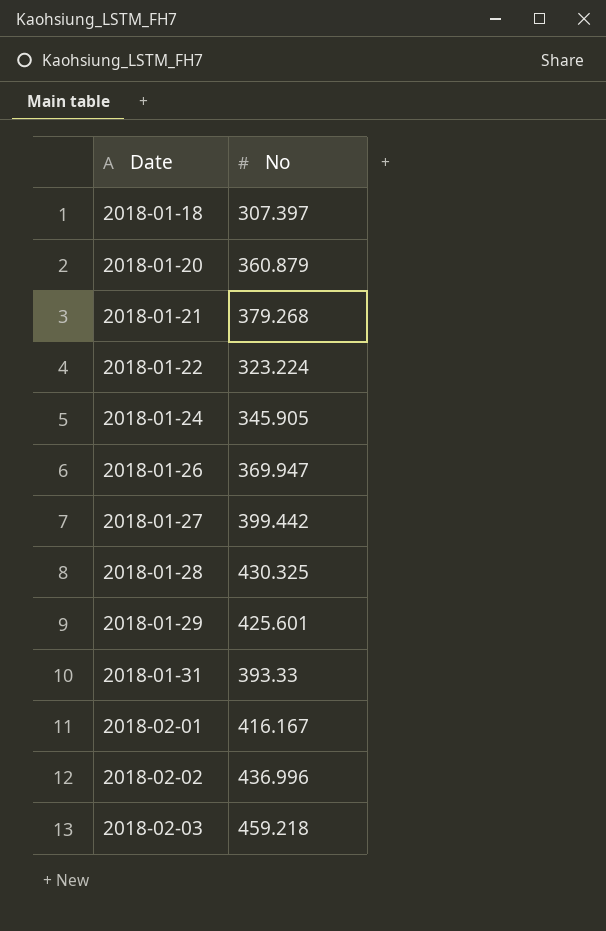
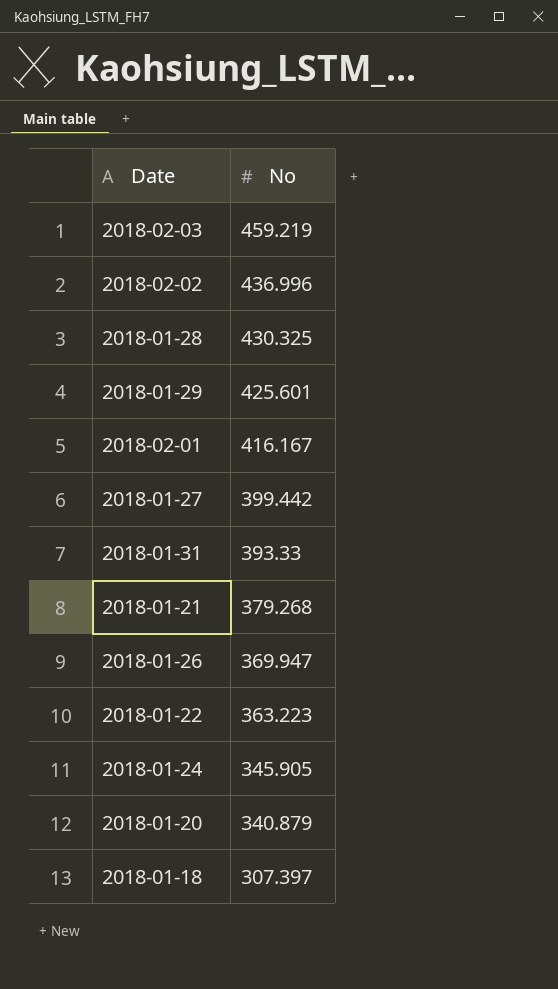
row order: Date ascending -> No descending
2018-02-03 | No: 459.218 -> 459.219
2018-01-22 | No: 323.224 -> 363.223
2018-01-20 | No: 360.879 -> 340.879

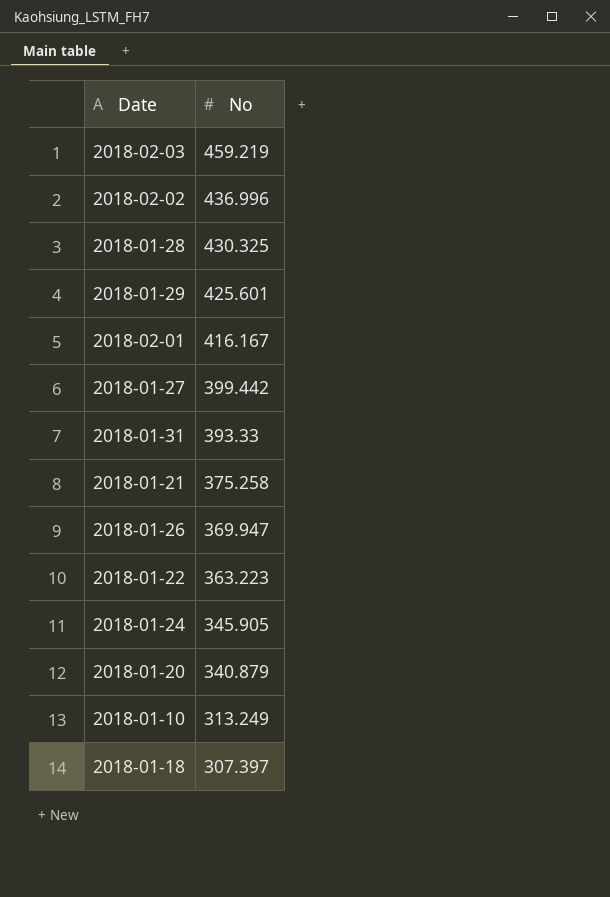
2018-01-21 | No: 379.268 -> 375.258
row 2018-01-10: none -> 313.249

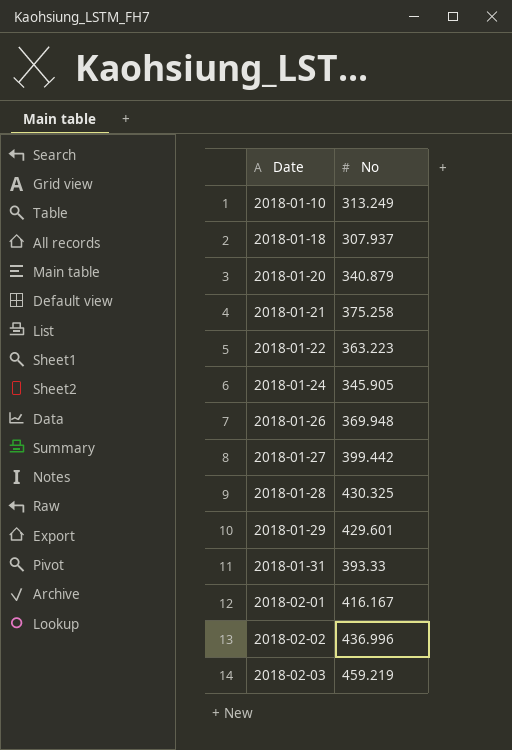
row order: No descending -> Date ascending
2018-01-18 | No: 307.397 -> 307.937
2018-01-26 | No: 369.947 -> 369.948
2018-01-29 | No: 425.601 -> 429.601

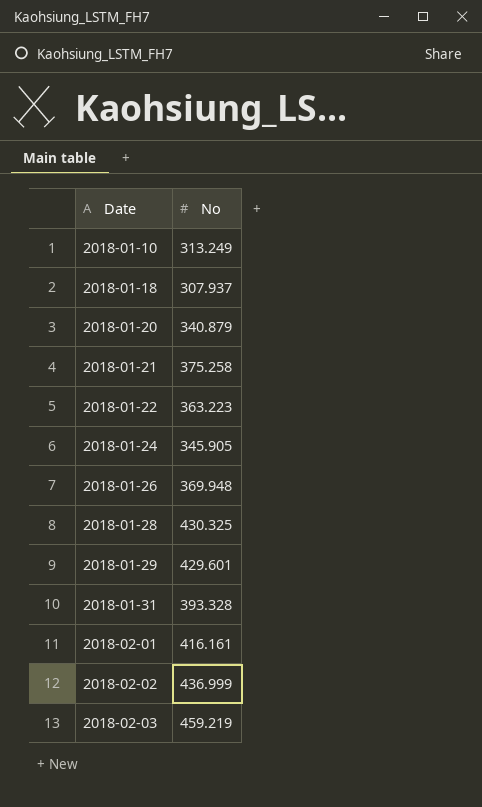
row 2018-01-27: 399.442 -> none
2018-01-31 | No: 393.33 -> 393.328
2018-02-01 | No: 416.167 -> 416.161
2018-02-02 | No: 436.996 -> 436.999

